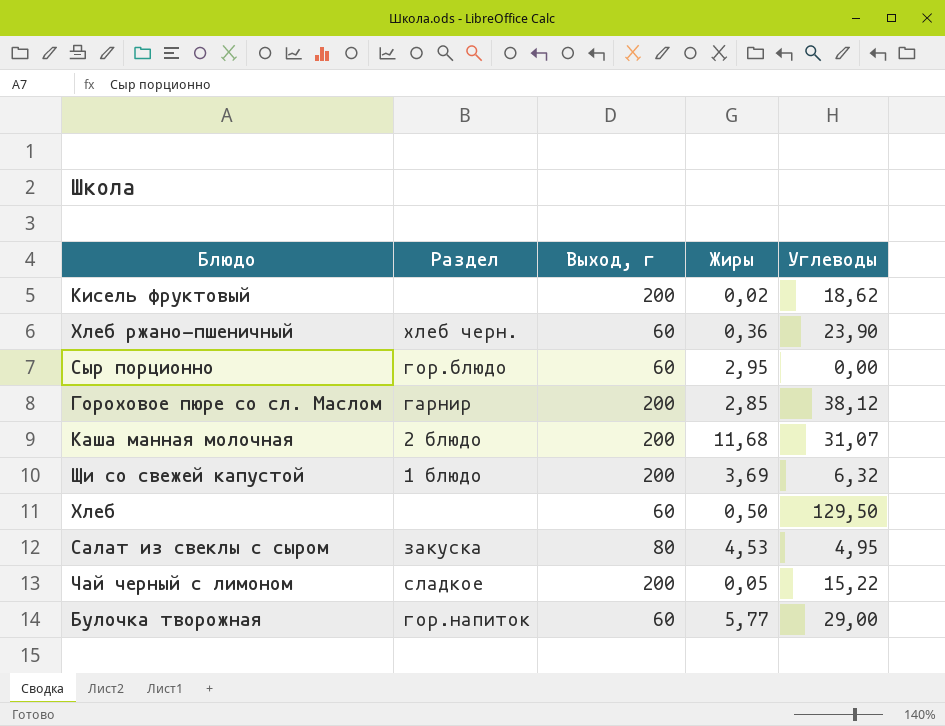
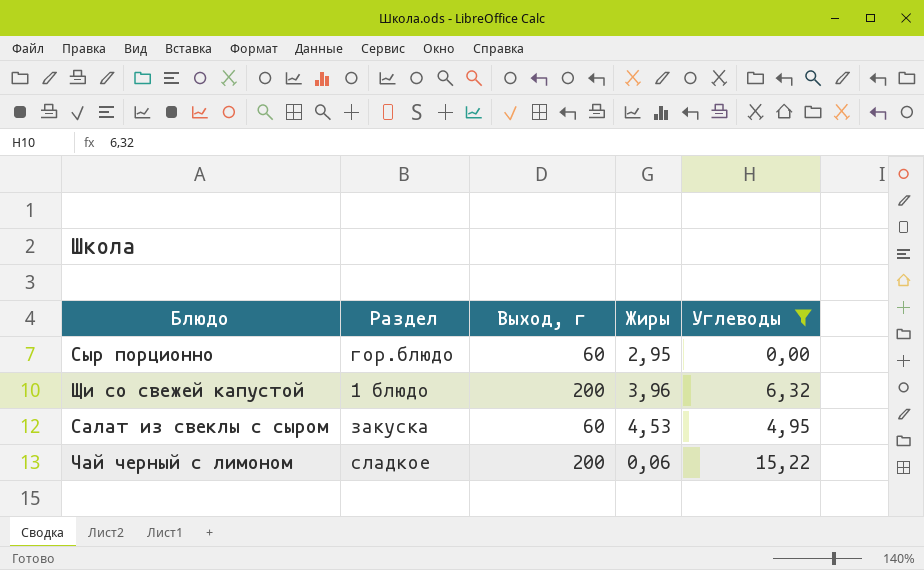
filter: none -> Углеводы <= 15,22
Щи со свежей капустой | Жиры: 3,69 -> 3,96
Салат из свеклы с сыром | Выход, г: 80 -> 60
Чай черный с лимоном | Жиры: 0,05 -> 0,06

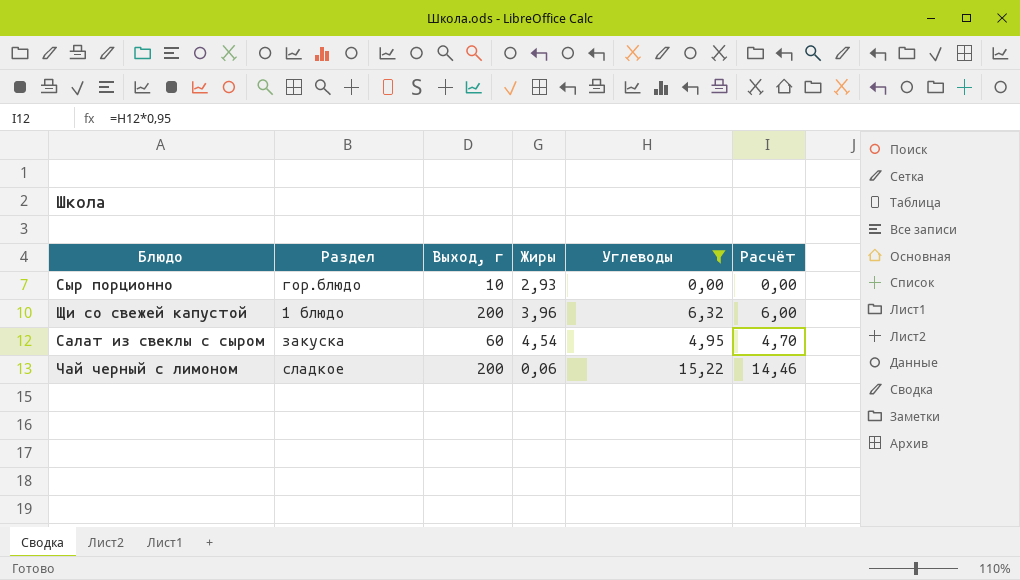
column Расчёт | formula: none -> [Углеводы] * 0,95
Сыр порционно | Выход, г: 60 -> 10
Сыр порционно | Жиры: 2,95 -> 2,93
Салат из свеклы с сыром | Жиры: 4,53 -> 4,54

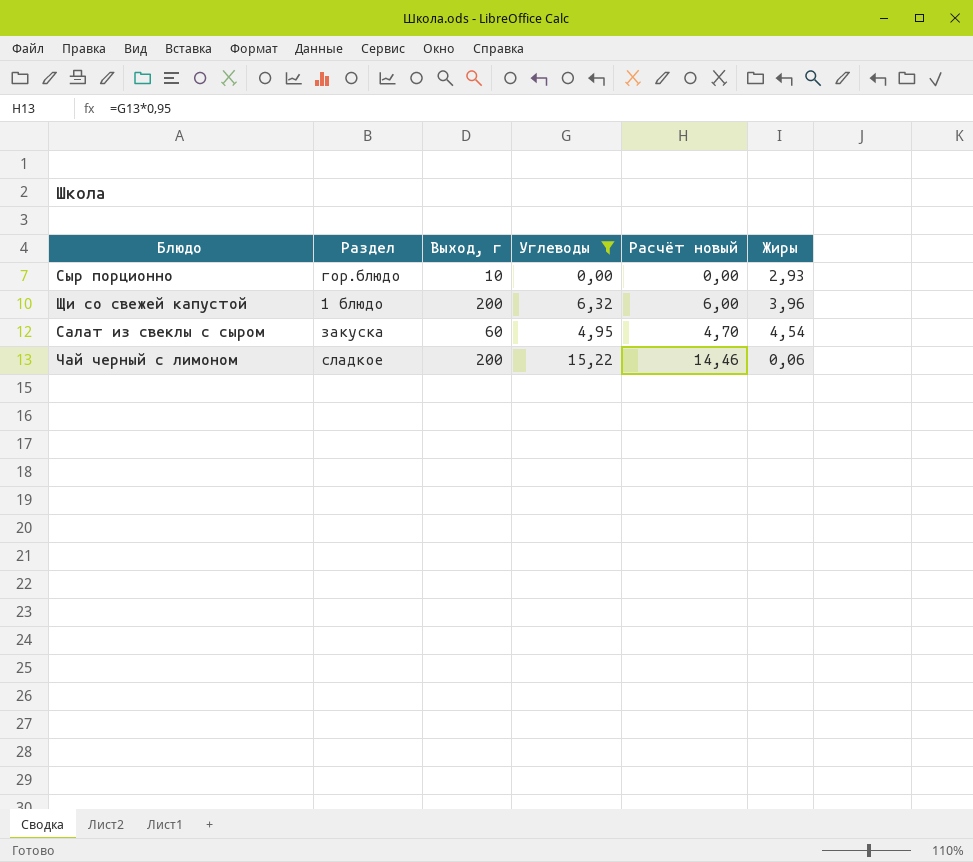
column name: Расчёт -> Расчёт новый
column Жиры | position: 4 -> 6

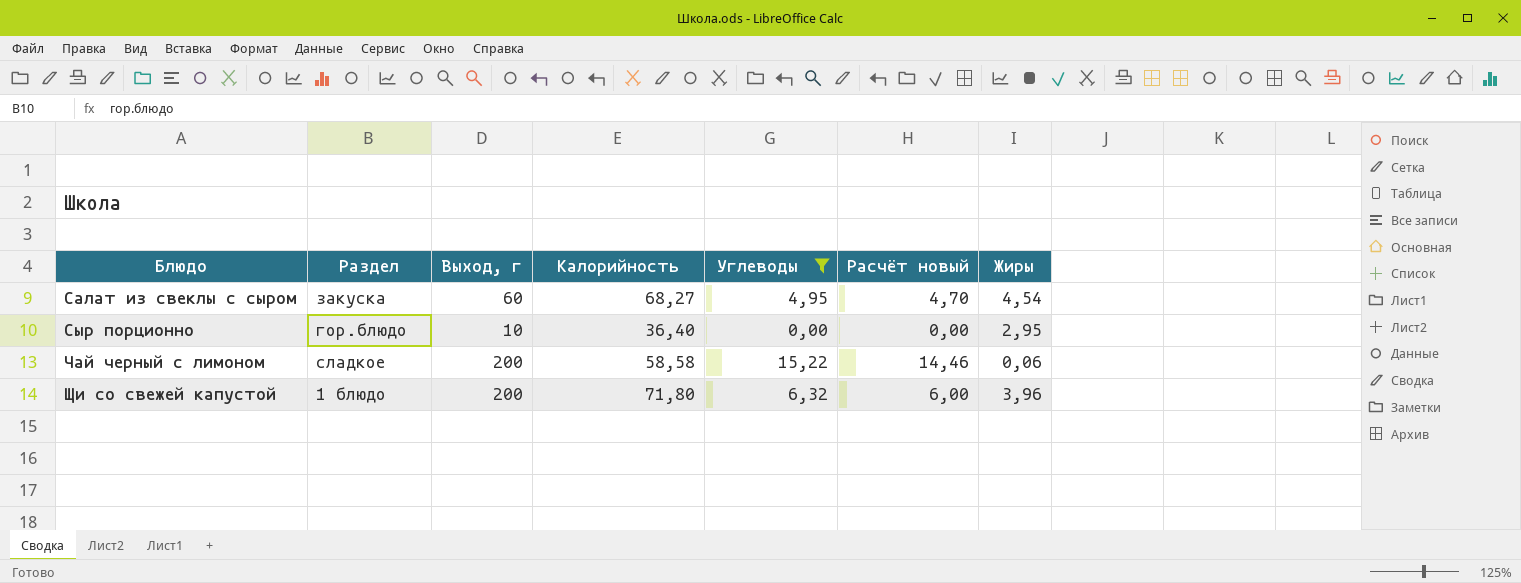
row order: none -> Блюдо ascending
column Калорийность | position: none -> 4
Сыр порционно | Жиры: 2,93 -> 2,95

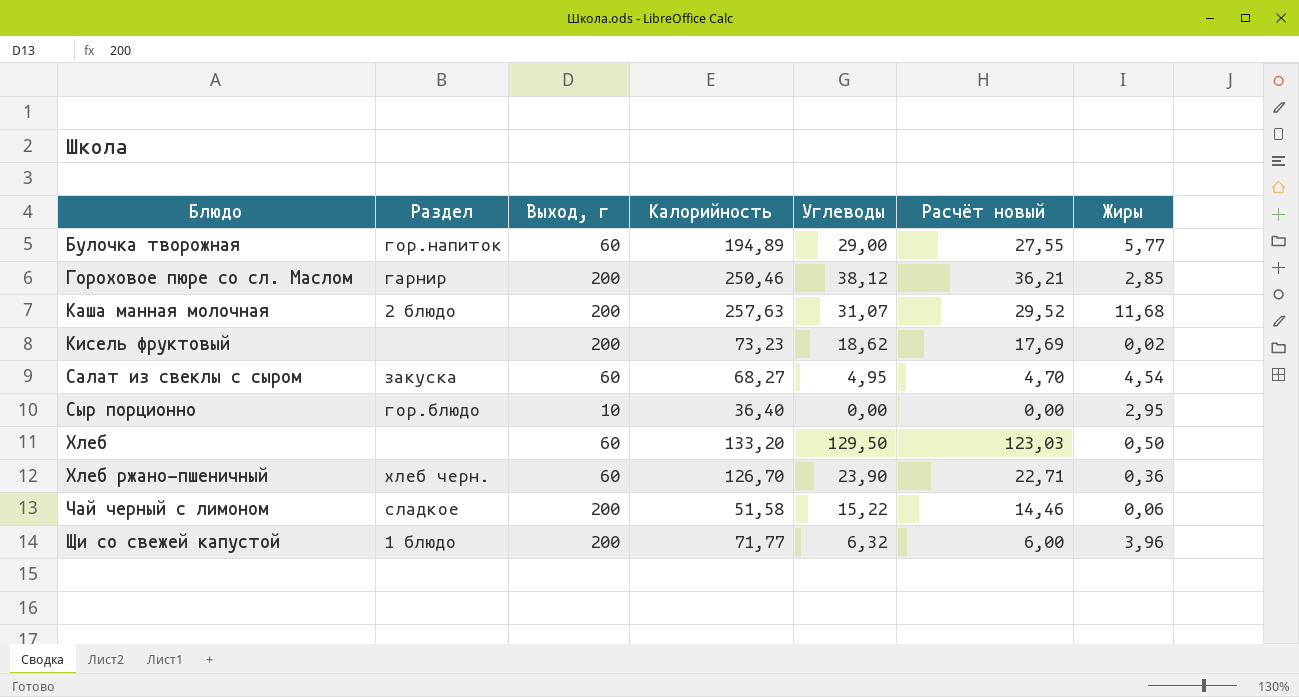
filter: Углеводы <= 15,22 -> none
Чай черный с лимоном | Калорийность: 58,58 -> 51,58
Щи со свежей капустой | Калорийность: 71,80 -> 71,77

